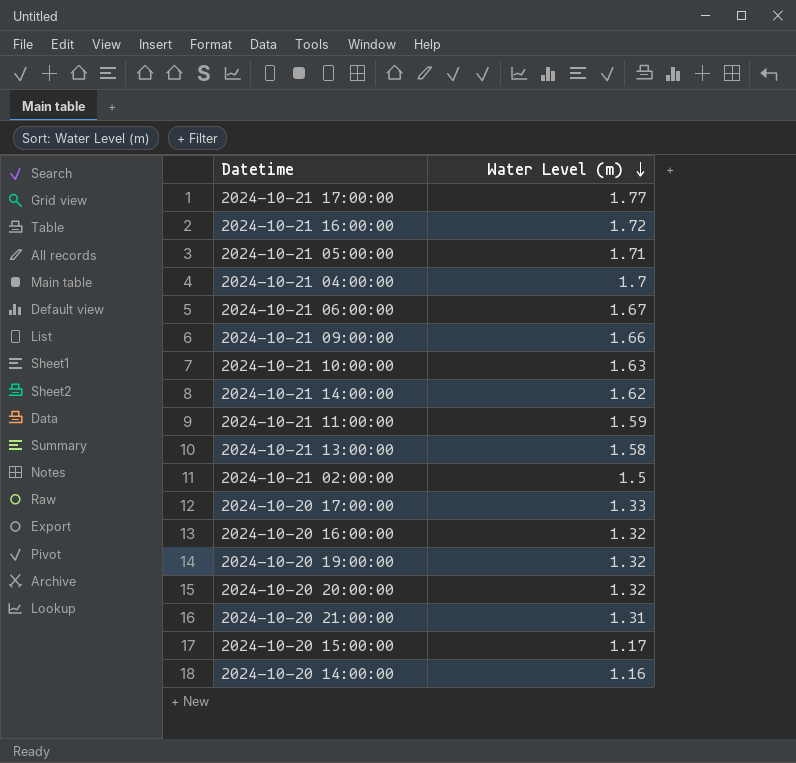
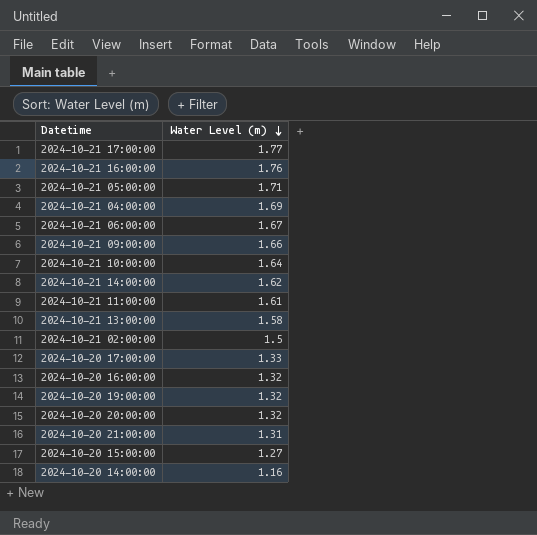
2024-10-21 16:00:00 | Water Level (m): 1.72 -> 1.76
2024-10-21 04:00:00 | Water Level (m): 1.7 -> 1.69
2024-10-21 10:00:00 | Water Level (m): 1.63 -> 1.64
2024-10-21 11:00:00 | Water Level (m): 1.59 -> 1.61
2024-10-20 15:00:00 | Water Level (m): 1.17 -> 1.27

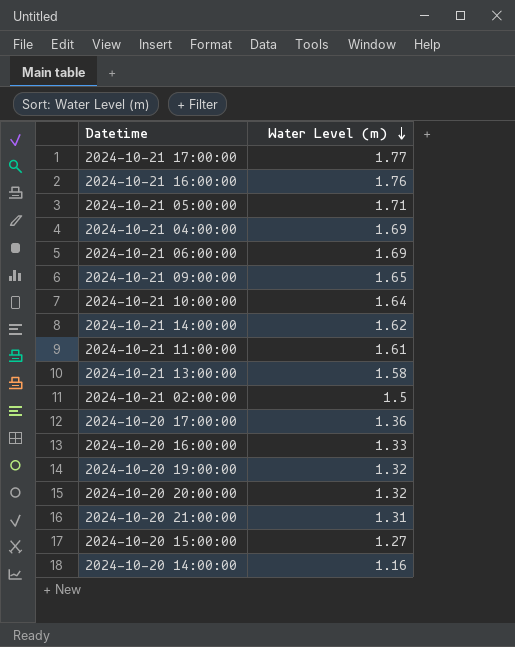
2024-10-21 06:00:00 | Water Level (m): 1.67 -> 1.69
2024-10-21 09:00:00 | Water Level (m): 1.66 -> 1.65
2024-10-20 17:00:00 | Water Level (m): 1.33 -> 1.36
2024-10-20 16:00:00 | Water Level (m): 1.32 -> 1.33

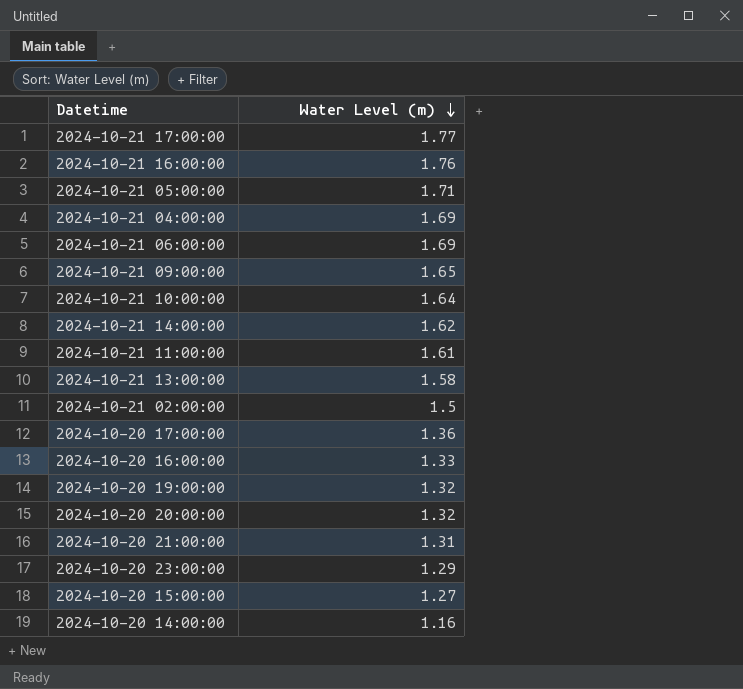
row 2024-10-20 23:00:00: none -> 1.29

